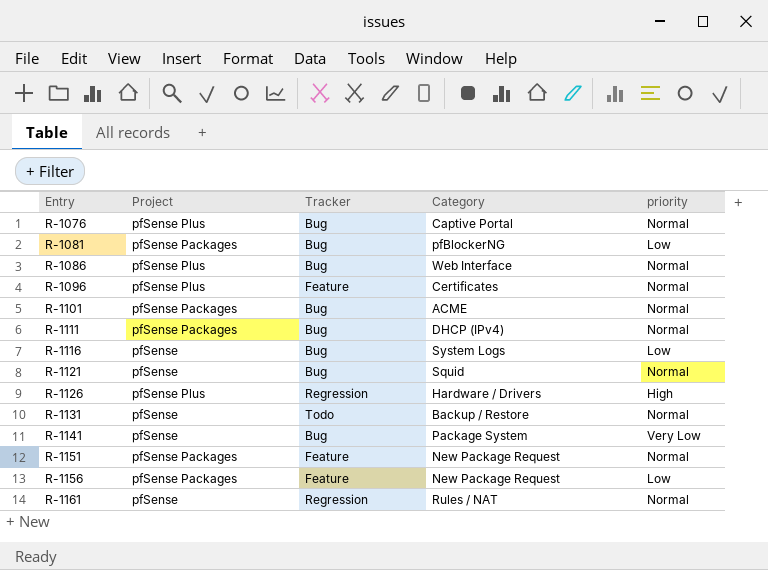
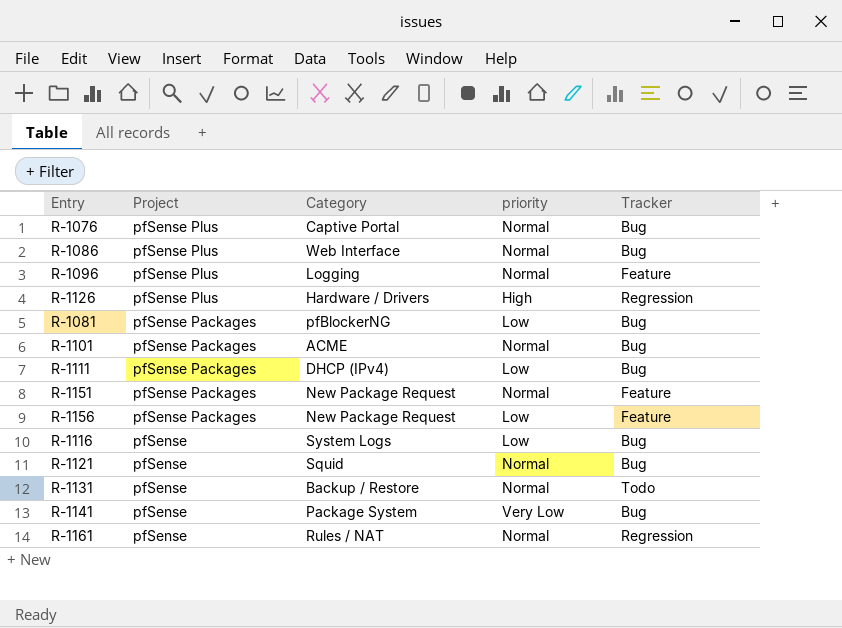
row order: Entry ascending -> Project descending
column Tracker | position: 3 -> 5
R-1096 | Category: Certificates -> Logging
R-1111 | priority: Normal -> Low

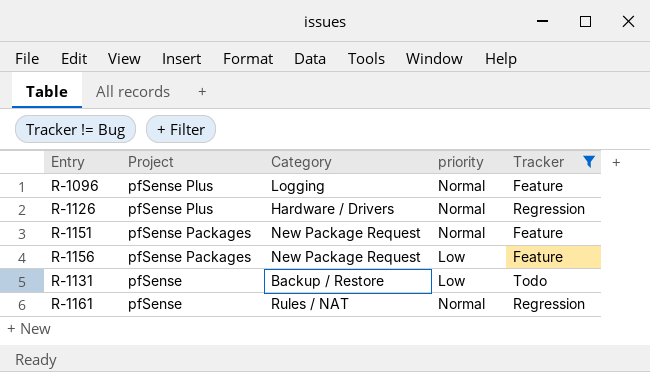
filter: none -> Tracker != Bug
R-1126 | priority: High -> Normal
R-1131 | priority: Normal -> Low

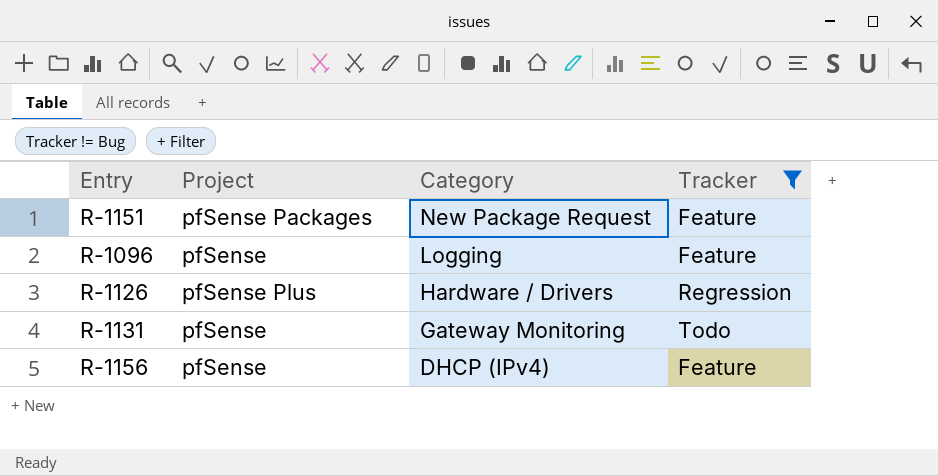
row order: Project descending -> Category descending
column priority | position: 4 -> none
row R-1161: pfSense | Rules / NAT | Normal | Regression -> none
R-1096 | Project: pfSense Plus -> pfSense
R-1131 | Category: Backup / Restore -> Gateway Monitoring
R-1156 | Project: pfSense Packages -> pfSense
R-1156 | Category: New Package Request -> DHCP (IPv4)

